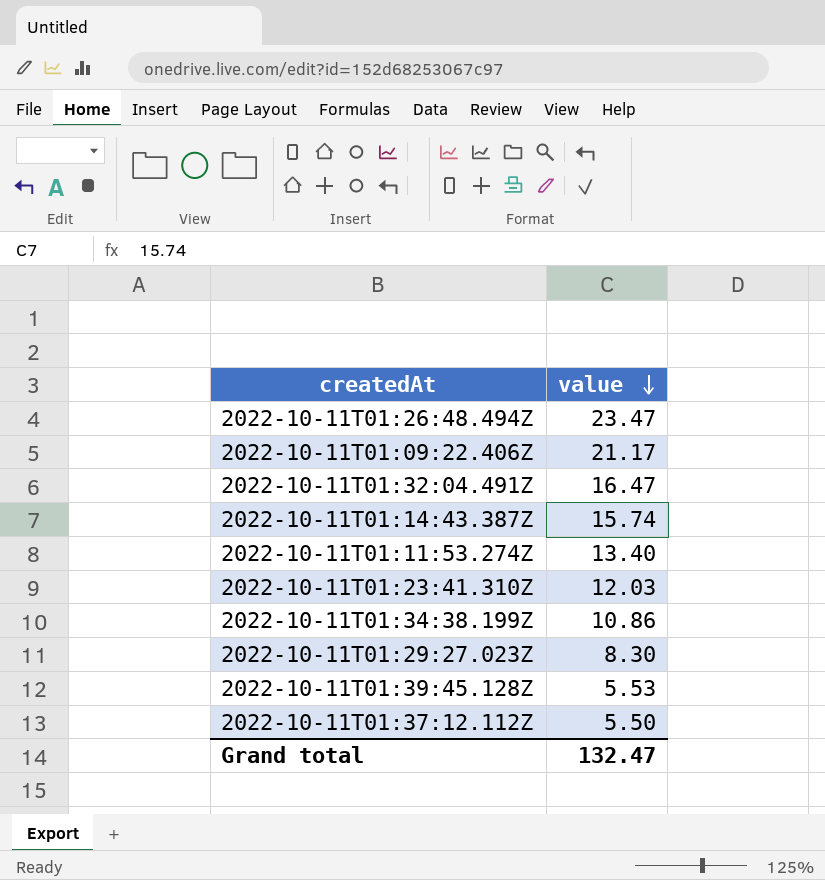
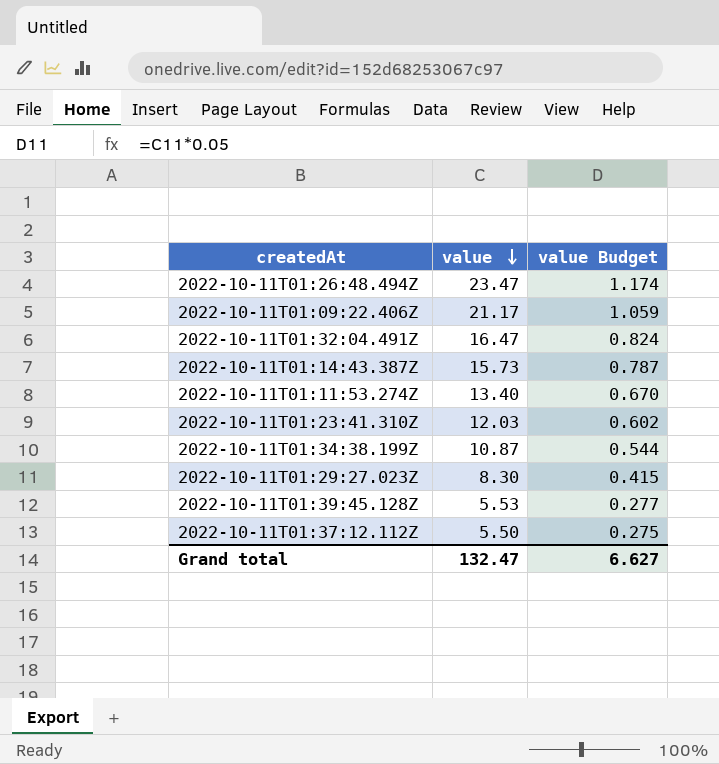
column value Budget | formula: none -> [value] * 0.05
2022-10-11T01:14:43.387Z | value: 15.74 -> 15.73
2022-10-11T01:34:38.199Z | value: 10.86 -> 10.87

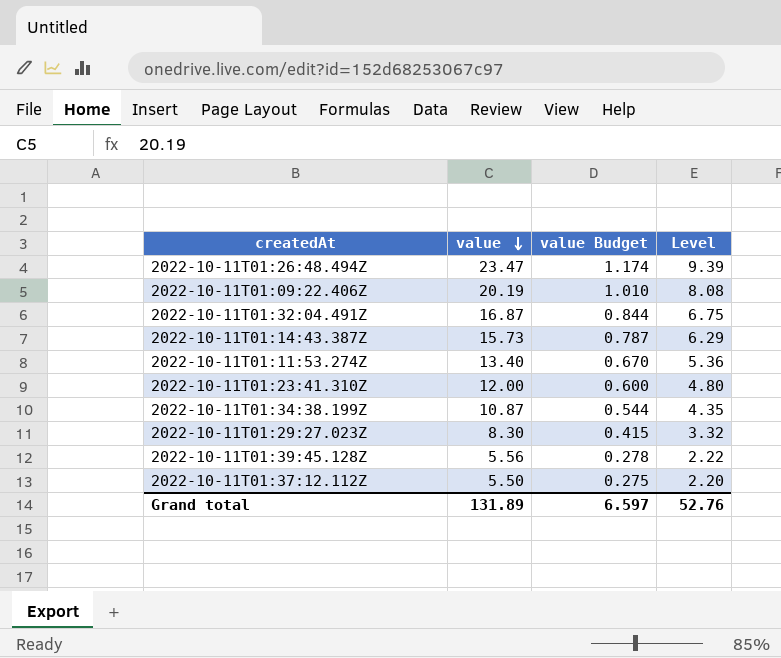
column Level | formula: none -> [value] * 0.4
2022-10-11T01:09:22.406Z | value: 21.17 -> 20.19
2022-10-11T01:09:22.406Z | value Budget: 1.059 -> 1.010
2022-10-11T01:32:04.491Z | value: 16.47 -> 16.87
2022-10-11T01:32:04.491Z | value Budget: 0.824 -> 0.844
2022-10-11T01:23:41.310Z | value: 12.03 -> 12.00
2022-10-11T01:23:41.310Z | value Budget: 0.602 -> 0.600
2022-10-11T01:39:45.128Z | value: 5.53 -> 5.56
2022-10-11T01:39:45.128Z | value Budget: 0.277 -> 0.278
Grand total | value: 132.47 -> 131.89
Grand total | value Budget: 6.627 -> 6.597

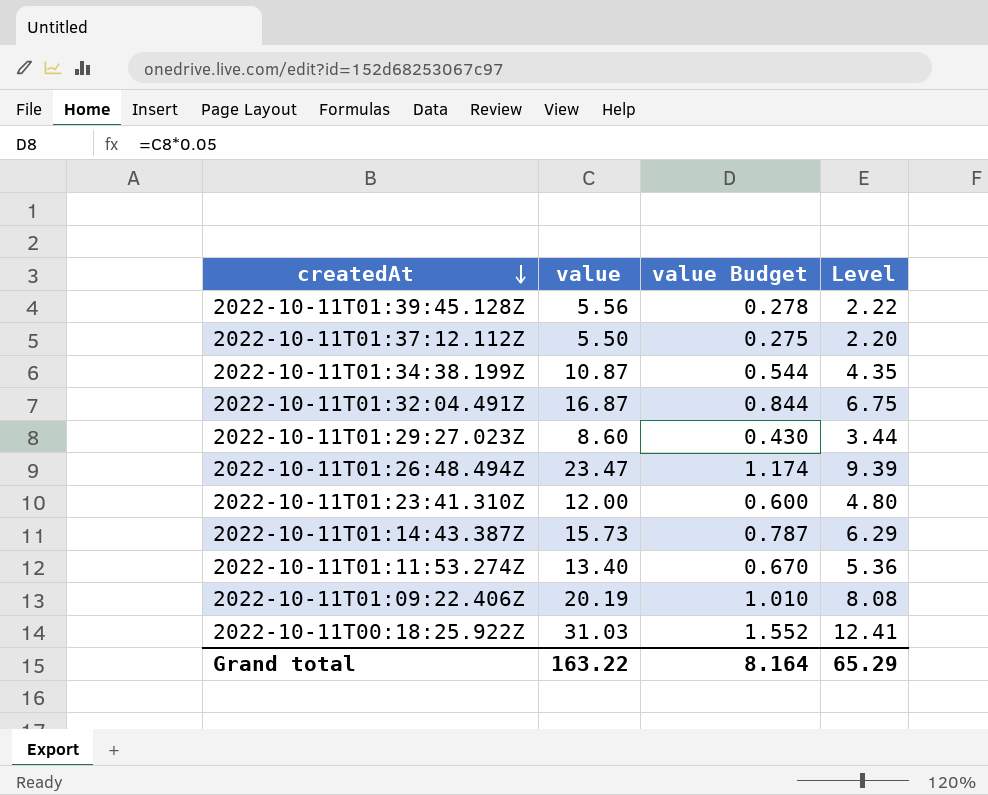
row order: value descending -> createdAt descending
2022-10-11T01:29:27.023Z | value: 8.30 -> 8.60
2022-10-11T01:29:27.023Z | value Budget: 0.415 -> 0.430
2022-10-11T01:29:27.023Z | Level: 3.32 -> 3.44
row 2022-10-11T00:18:25.922Z: none -> 31.03 | 1.552 | 12.41
Grand total | value: 131.89 -> 163.22
Grand total | value Budget: 6.597 -> 8.164
Grand total | Level: 52.76 -> 65.29

